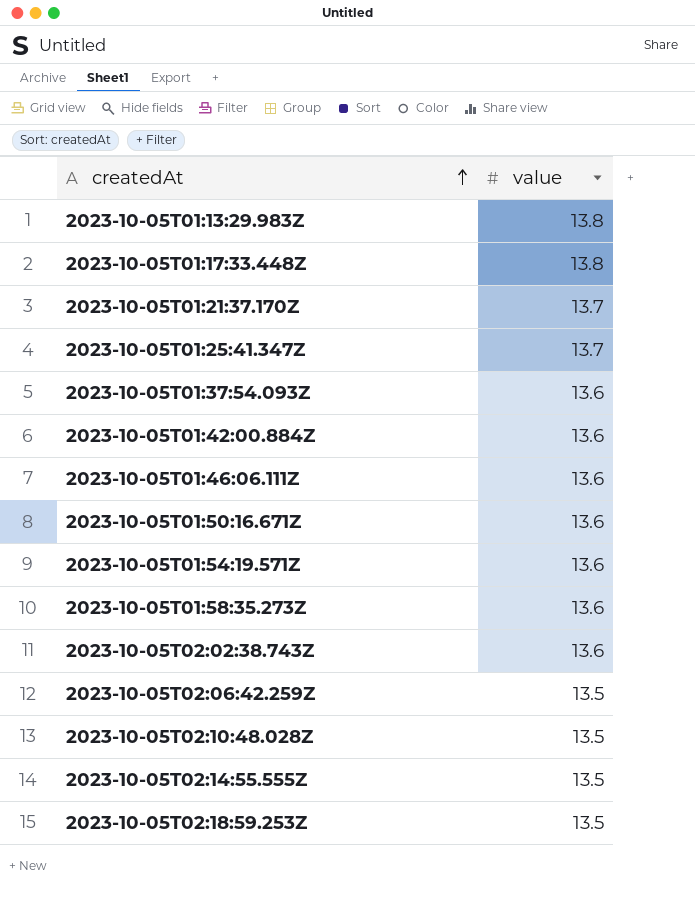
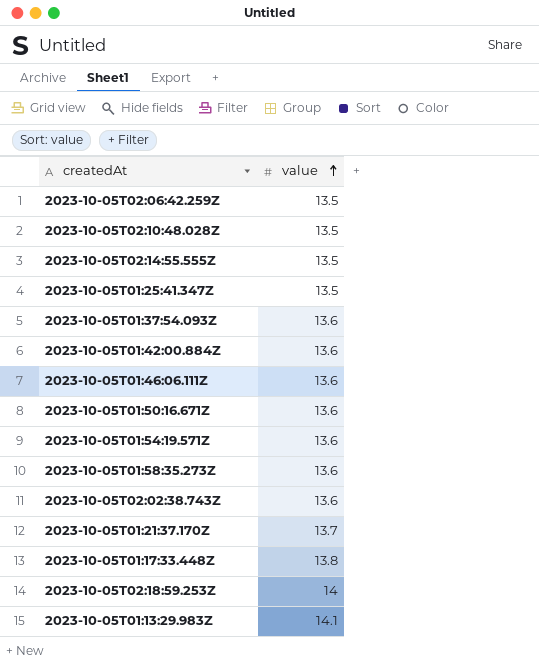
row order: createdAt ascending -> value ascending
2023-10-05T01:25:41.347Z | value: 13.7 -> 13.5
2023-10-05T02:18:59.253Z | value: 13.5 -> 14
2023-10-05T01:13:29.983Z | value: 13.8 -> 14.1

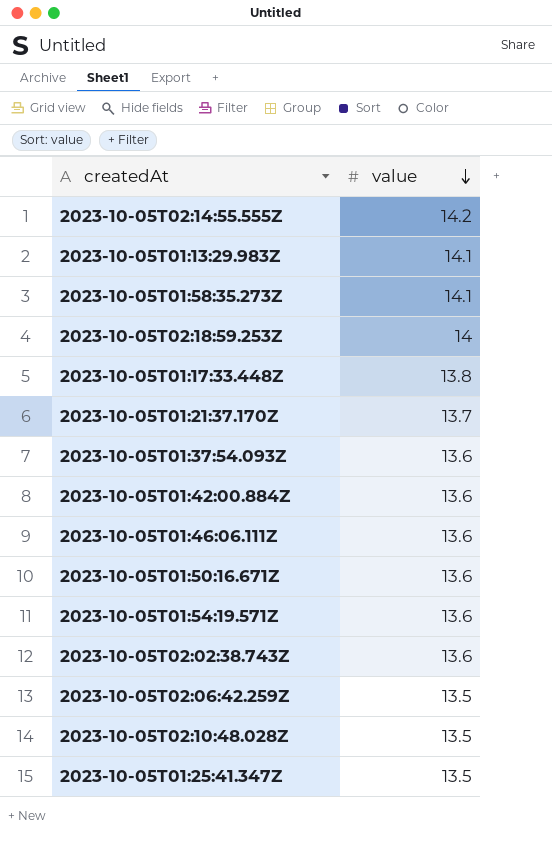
row order: value ascending -> value descending
2023-10-05T02:14:55.555Z | value: 13.5 -> 14.2
2023-10-05T01:58:35.273Z | value: 13.6 -> 14.1

